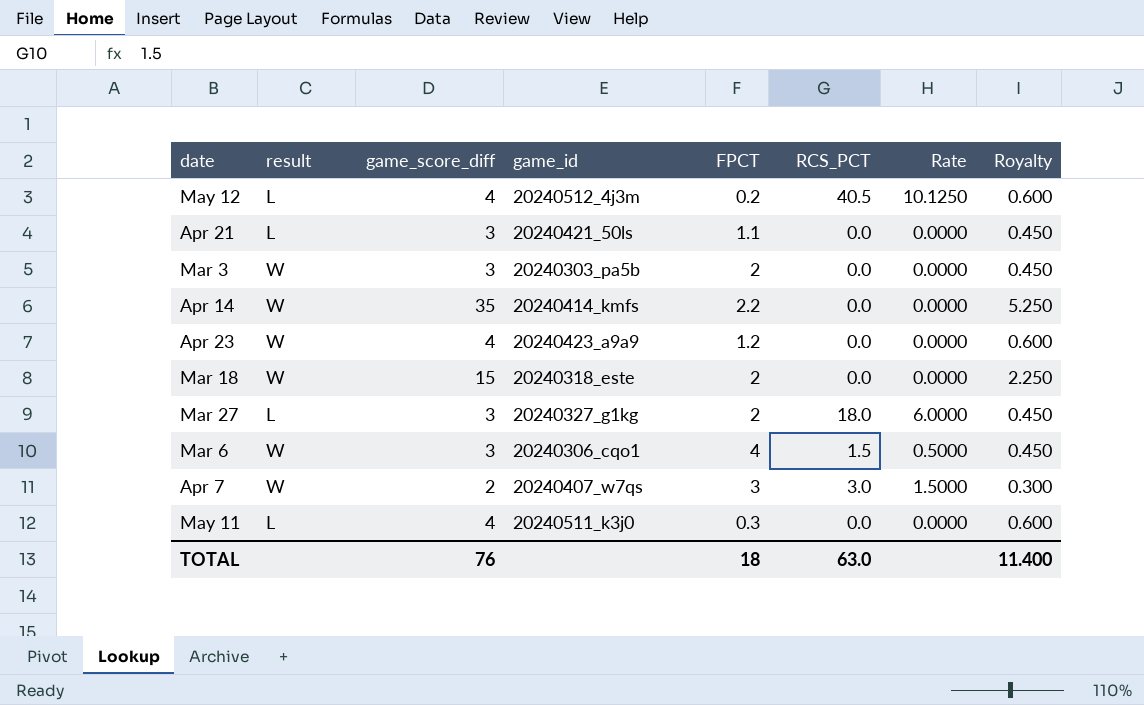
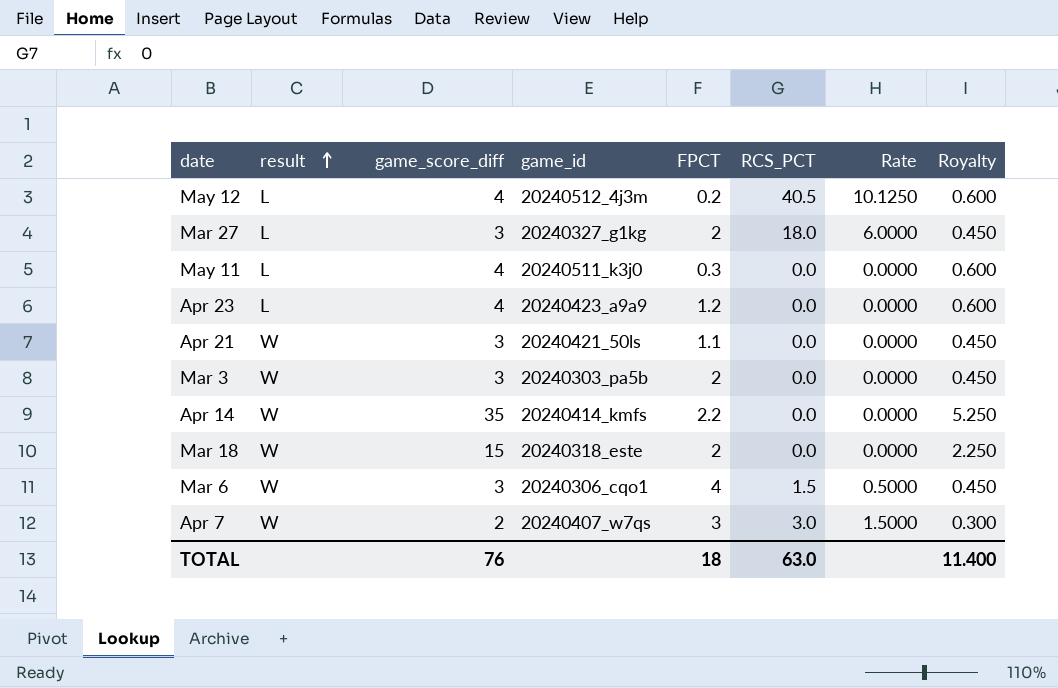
row order: none -> result ascending
Apr 23 | result: W -> L
Apr 21 | result: L -> W

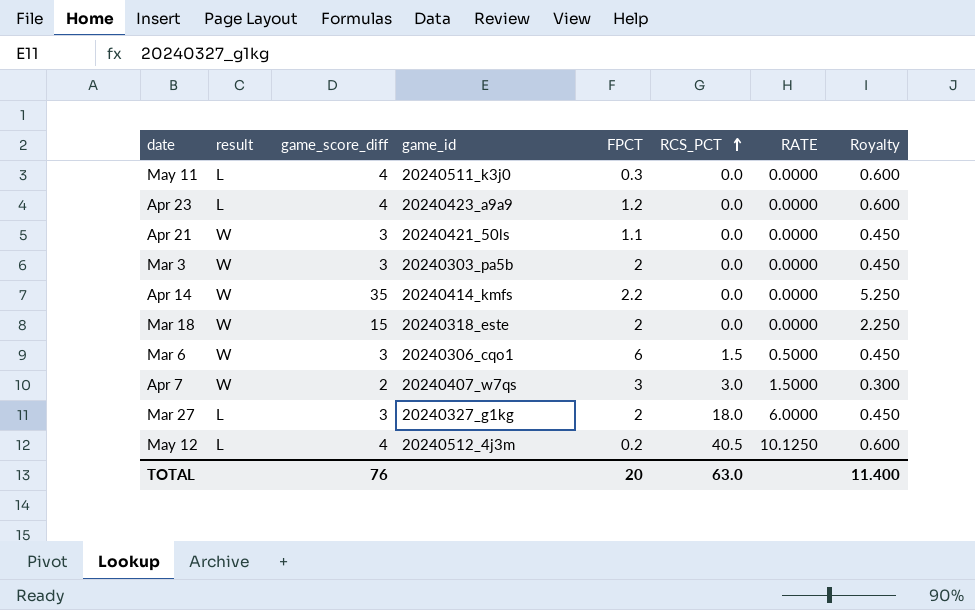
row order: result ascending -> RCS_PCT ascending
column name: Rate -> RATE
Mar 6 | FPCT: 4 -> 6
TOTAL | FPCT: 18 -> 20

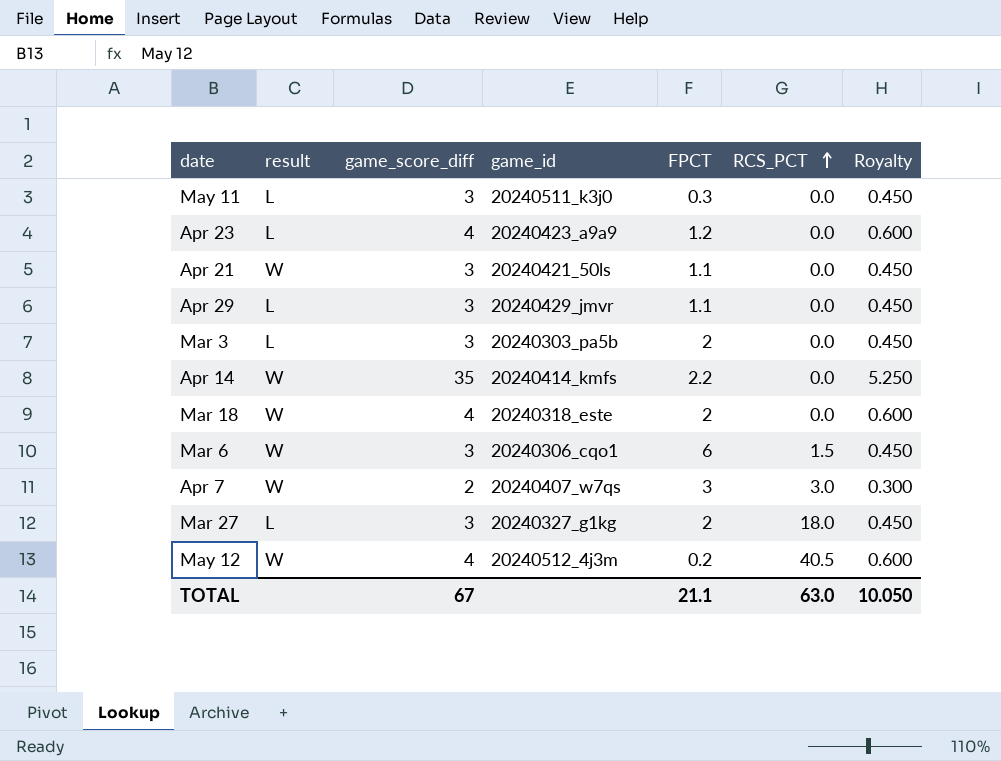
column RATE | formula: [RCS_PCT] / [game_score_diff] -> none
May 11 | game_score_diff: 4 -> 3
May 11 | Royalty: 0.600 -> 0.450
row Apr 29: none -> L | 3 | 20240429_jmvr | 1.1 | 0.0 | 0.450
Mar 3 | result: W -> L
Mar 18 | game_score_diff: 15 -> 4
Mar 18 | Royalty: 2.250 -> 0.600
May 12 | result: L -> W
TOTAL | game_score_diff: 76 -> 67
TOTAL | FPCT: 20 -> 21.1
TOTAL | Royalty: 11.400 -> 10.050

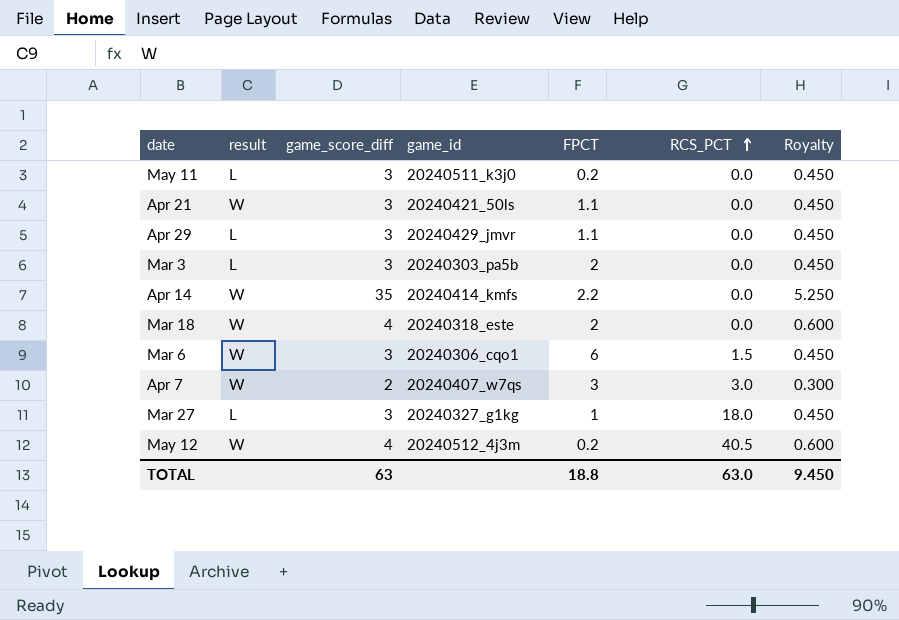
row Apr 23: L | 4 | 20240423_a9a9 | 1.2 | 0.0 | 0.600 -> none
May 11 | FPCT: 0.3 -> 0.2
Mar 27 | FPCT: 2 -> 1
TOTAL | game_score_diff: 67 -> 63
TOTAL | FPCT: 21.1 -> 18.8
TOTAL | Royalty: 10.050 -> 9.450

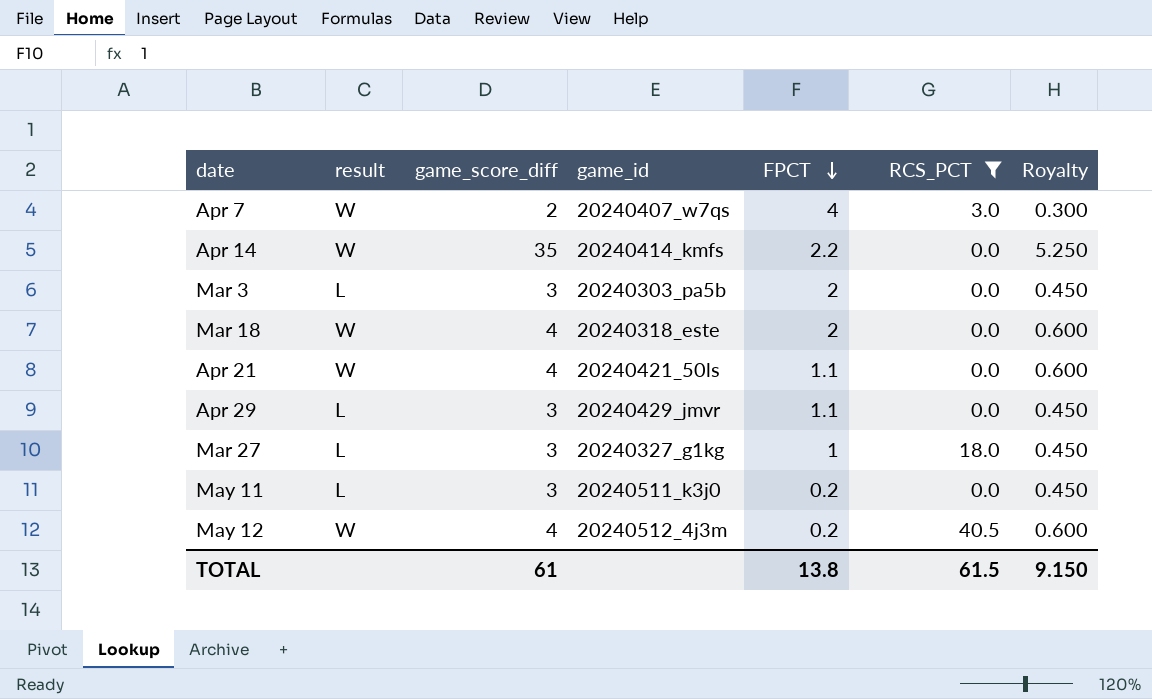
filter: none -> RCS_PCT != 1.5
row order: RCS_PCT ascending -> FPCT descending
Apr 7 | FPCT: 3 -> 4
Apr 21 | game_score_diff: 3 -> 4
Apr 21 | Royalty: 0.450 -> 0.600
TOTAL | game_score_diff: 63 -> 61
TOTAL | FPCT: 18.8 -> 13.8
TOTAL | RCS_PCT: 63.0 -> 61.5
TOTAL | Royalty: 9.450 -> 9.150

